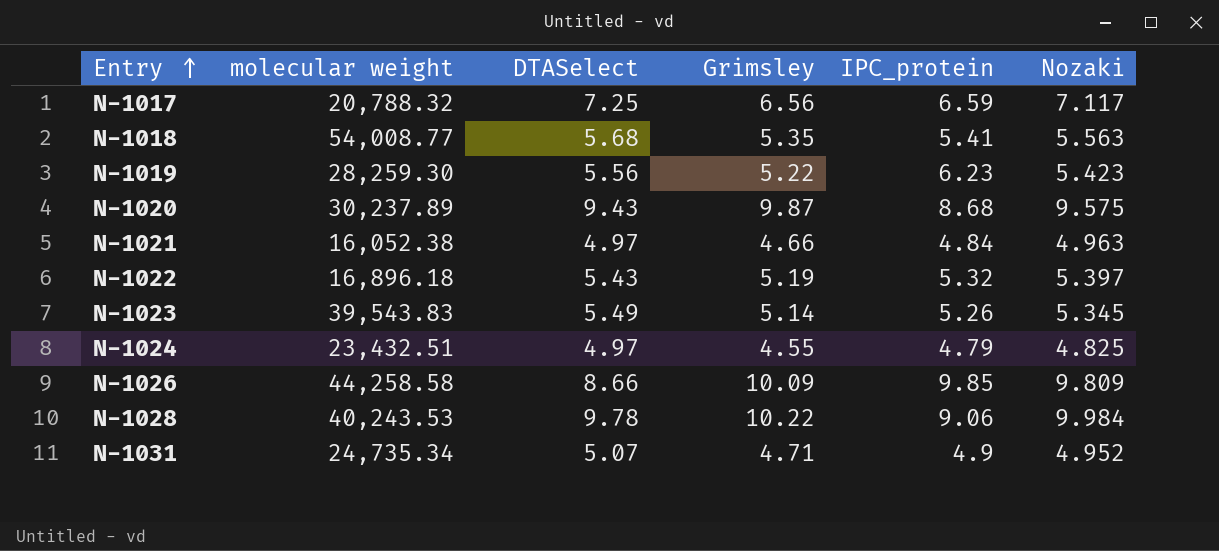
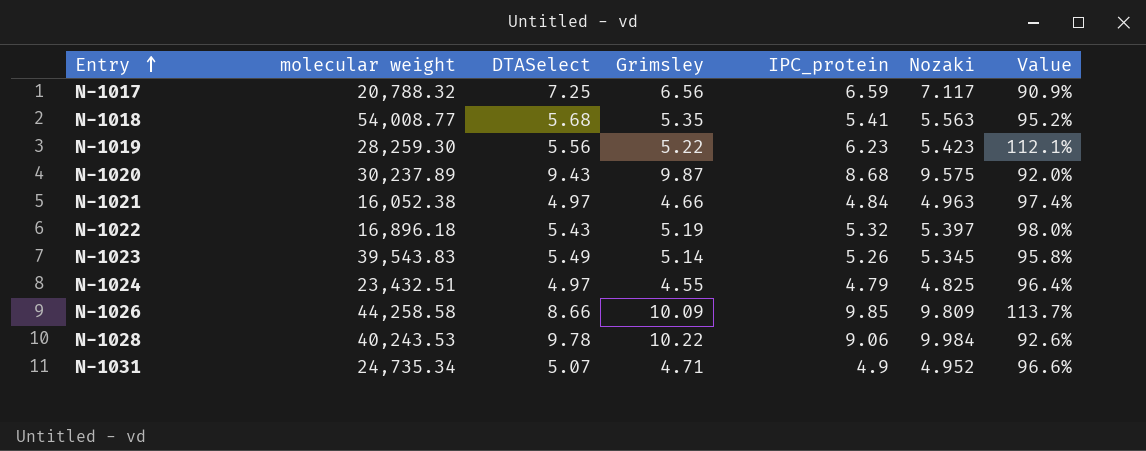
column Value | formula: none -> [IPC_protein] / [DTASelect]

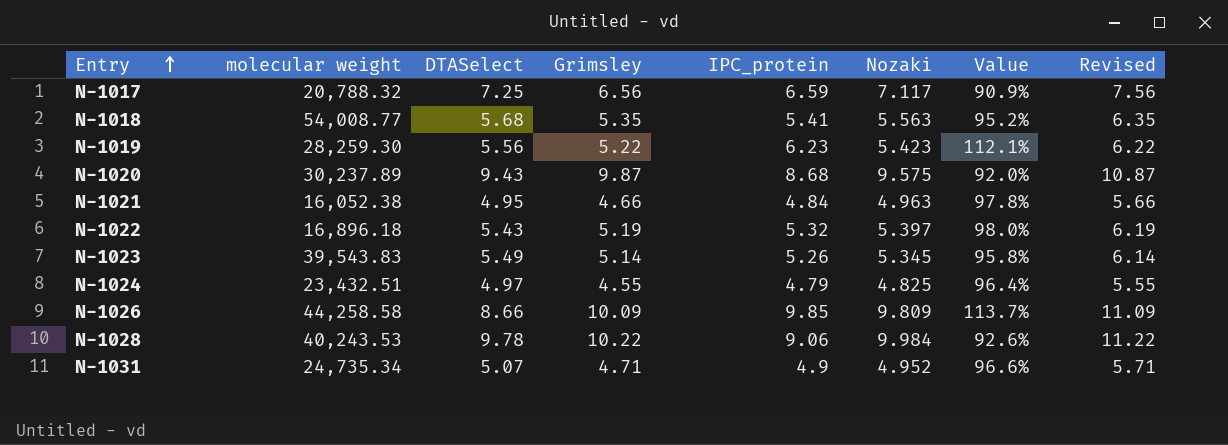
column Revised | formula: none -> [Grimsley] + 1
N-1021 | DTASelect: 4.97 -> 4.95
N-1021 | Value: 97.4% -> 97.8%

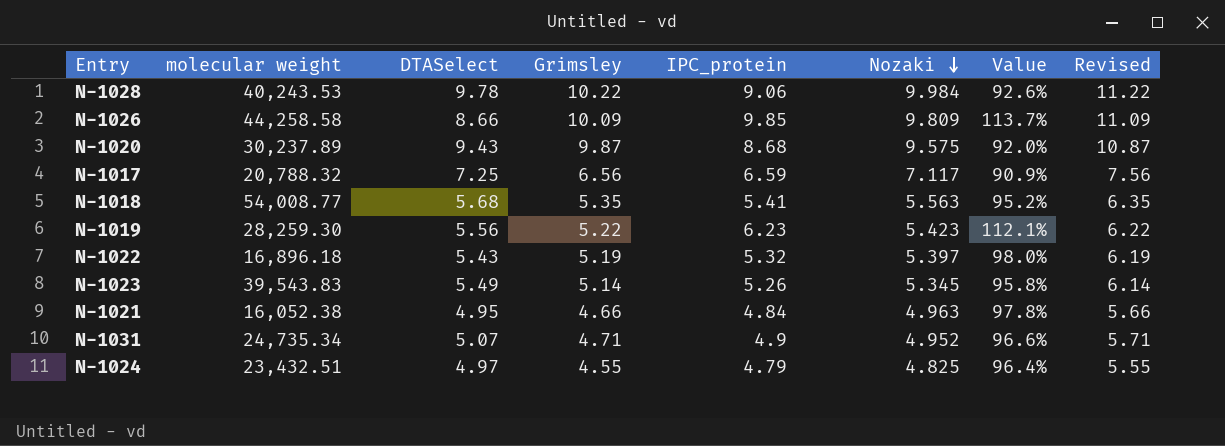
row order: Entry ascending -> Nozaki descending

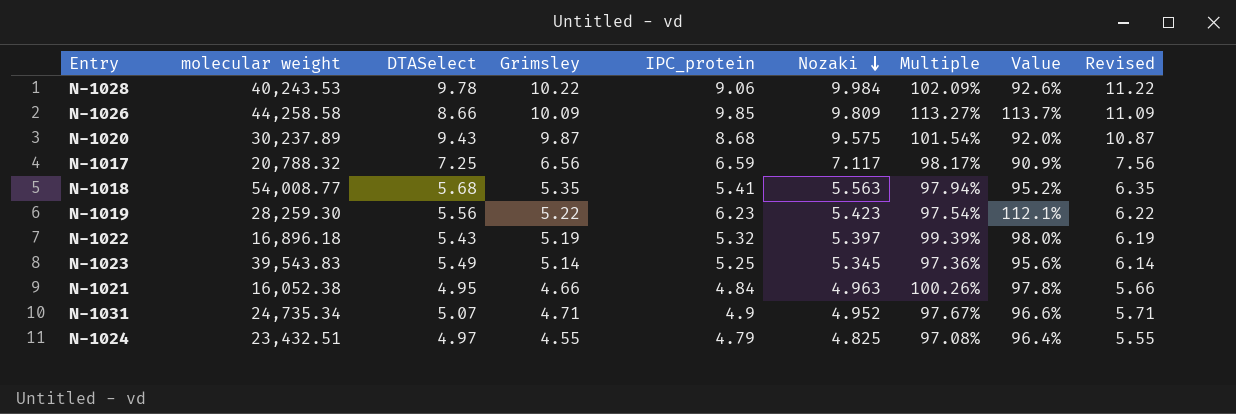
column Multiple | formula: none -> [Nozaki] / [DTASelect]
N-1023 | IPC_protein: 5.26 -> 5.25
N-1023 | Value: 95.8% -> 95.6%

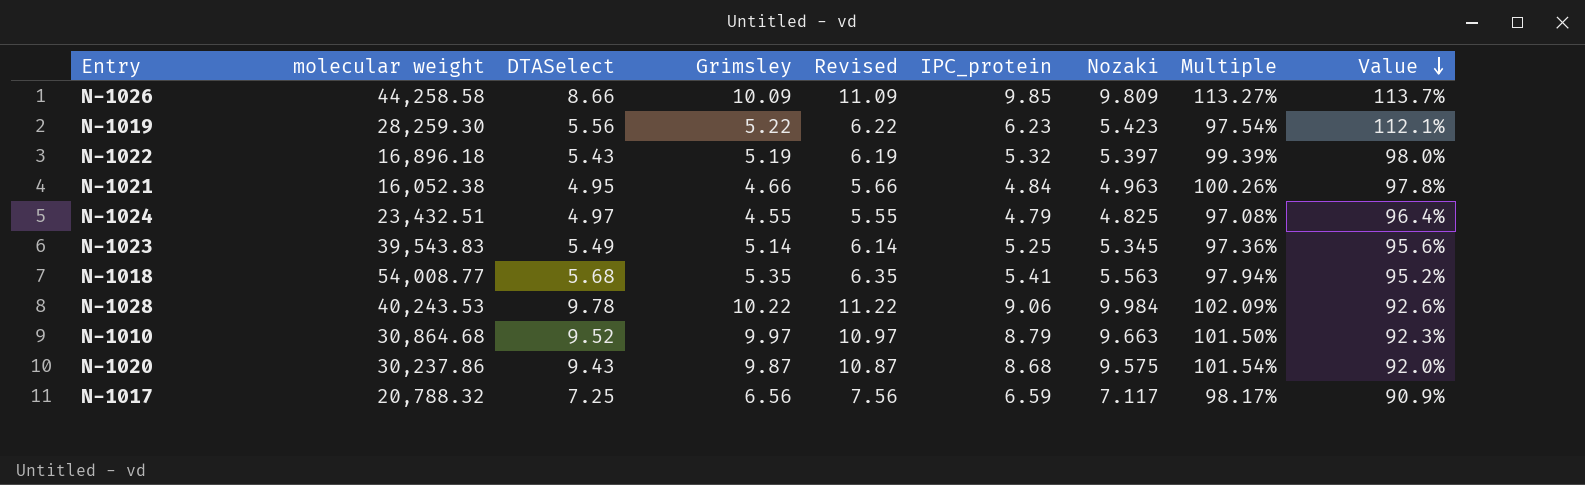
row order: Nozaki descending -> Value descending
column Revised | position: 9 -> 5
row N-1031: 24,735.34 | 5.07 | 4.71 | 4.9 | 4.952 | 97.67% | 96.6% | 5.71 -> none
row N-1010: none -> 30,864.68 | 9.52 | 9.97 | 10.97 | 8.79 | 9.663 | 101.50% | 92.3%
N-1020 | molecular weight: 30,237.89 -> 30,237.86

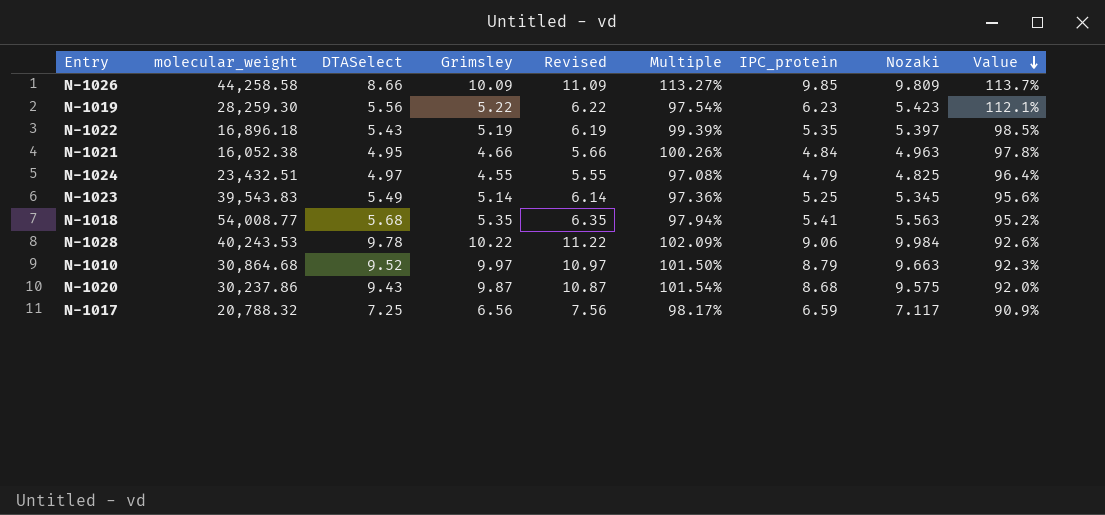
column name: molecular weight -> molecular_weight
column Multiple | position: 8 -> 6
N-1022 | IPC_protein: 5.32 -> 5.35
N-1022 | Value: 98.0% -> 98.5%

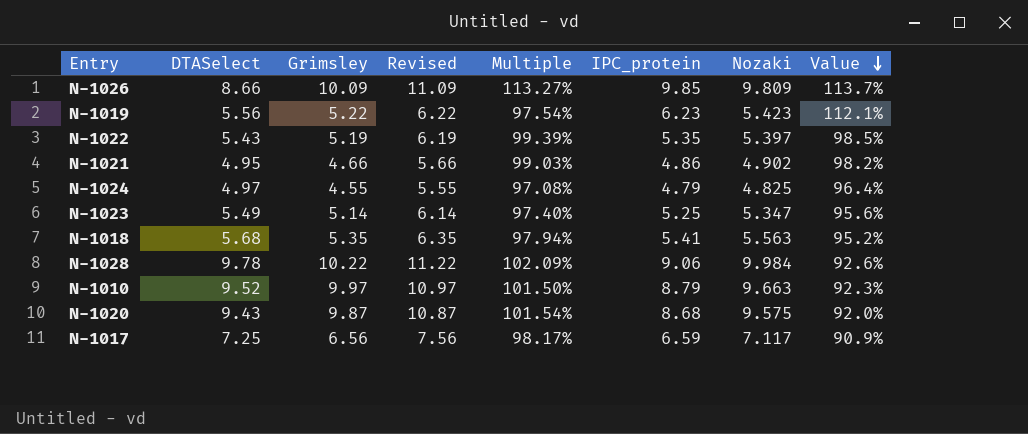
column molecular_weight | position: 2 -> none
N-1021 | Multiple: 100.26% -> 99.03%
N-1021 | IPC_protein: 4.84 -> 4.86
N-1021 | Nozaki: 4.963 -> 4.902
N-1021 | Value: 97.8% -> 98.2%
N-1023 | Multiple: 97.36% -> 97.40%
N-1023 | Nozaki: 5.345 -> 5.347

